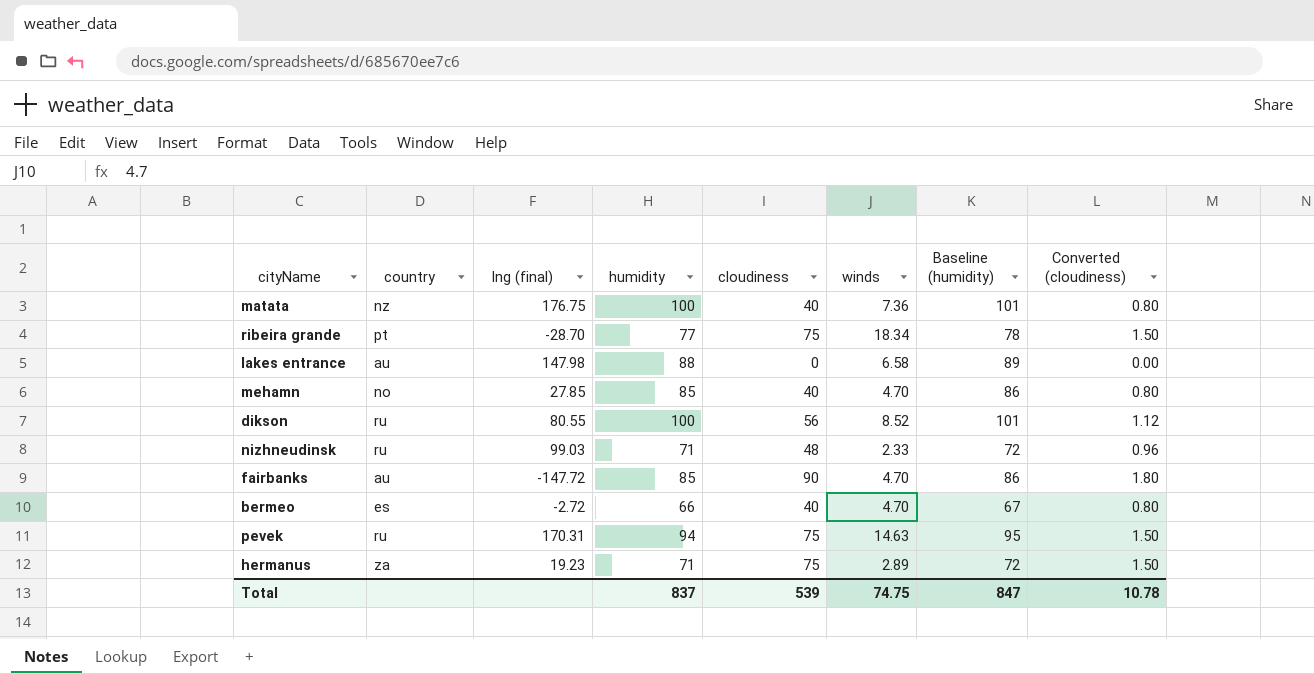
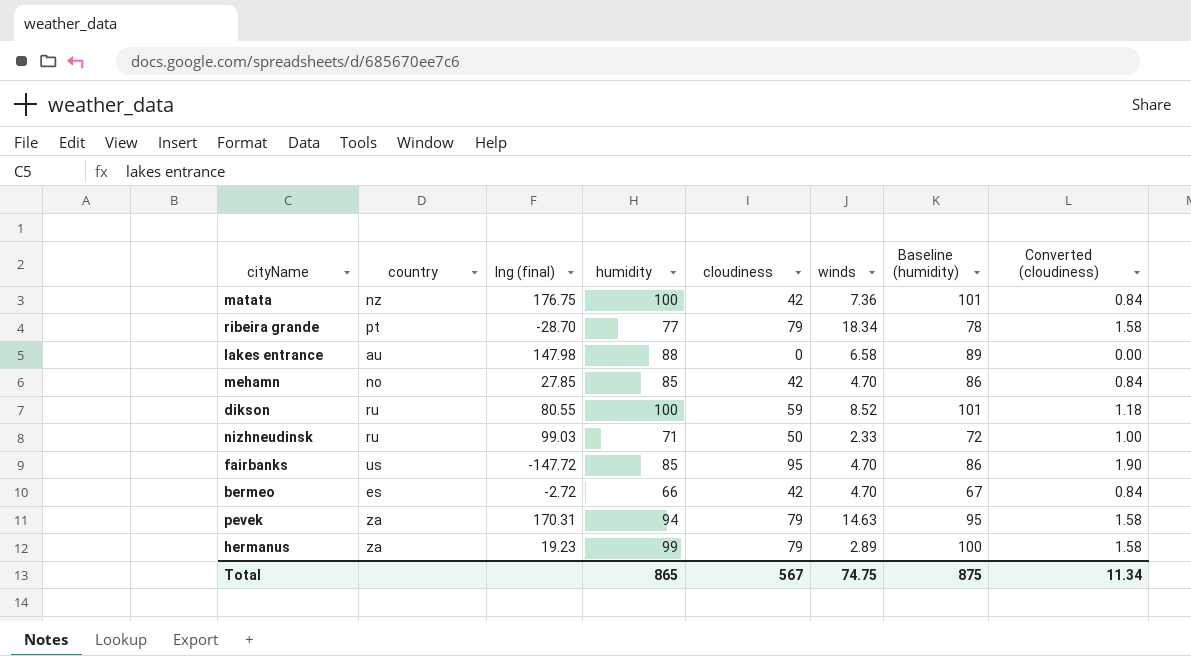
matata | cloudiness: 40 -> 42
matata | Converted (cloudiness): 0.80 -> 0.84
ribeira grande | cloudiness: 75 -> 79
ribeira grande | Converted (cloudiness): 1.50 -> 1.58
mehamn | cloudiness: 40 -> 42
mehamn | Converted (cloudiness): 0.80 -> 0.84
dikson | cloudiness: 56 -> 59
dikson | Converted (cloudiness): 1.12 -> 1.18
nizhneudinsk | cloudiness: 48 -> 50
nizhneudinsk | Converted (cloudiness): 0.96 -> 1.00
fairbanks | country: au -> us
fairbanks | cloudiness: 90 -> 95
fairbanks | Converted (cloudiness): 1.80 -> 1.90
bermeo | cloudiness: 40 -> 42
bermeo | Converted (cloudiness): 0.80 -> 0.84
pevek | country: ru -> za
pevek | cloudiness: 75 -> 79
pevek | Converted (cloudiness): 1.50 -> 1.58
hermanus | humidity: 71 -> 99
hermanus | cloudiness: 75 -> 79
hermanus | Baseline (humidity): 72 -> 100
hermanus | Converted (cloudiness): 1.50 -> 1.58
Total | humidity: 837 -> 865
Total | cloudiness: 539 -> 567
Total | Baseline (humidity): 847 -> 875
Total | Converted (cloudiness): 10.78 -> 11.34

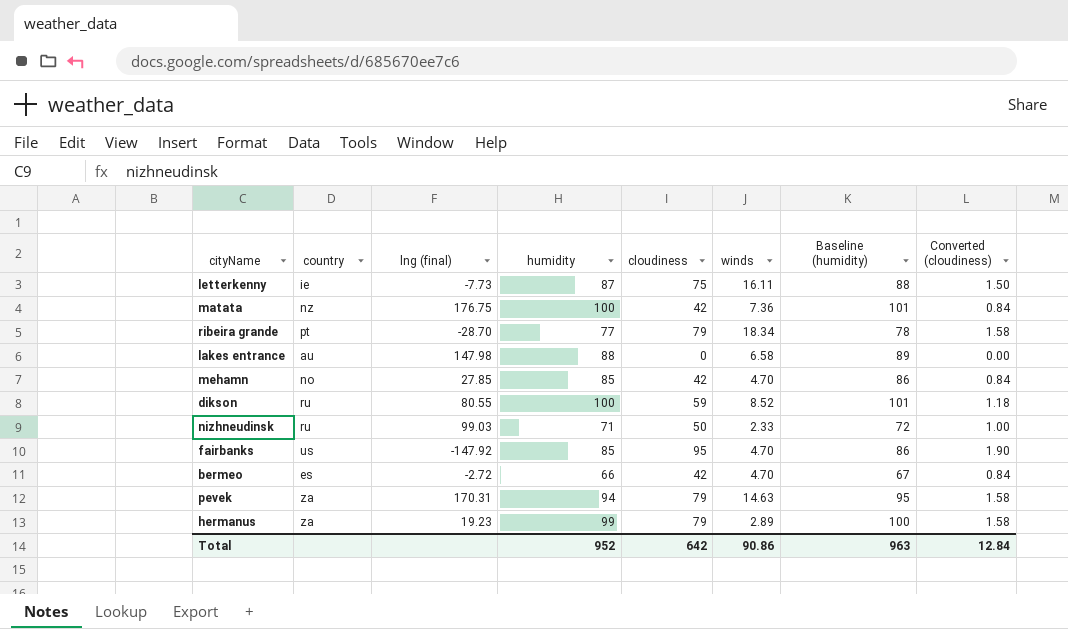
row letterkenny: none -> ie | -7.73 | 87 | 75 | 16.11 | 88 | 1.50
fairbanks | lng (final): -147.72 -> -147.92
Total | humidity: 865 -> 952
Total | cloudiness: 567 -> 642
Total | winds: 74.75 -> 90.86
Total | Baseline (humidity): 875 -> 963
Total | Converted (cloudiness): 11.34 -> 12.84

